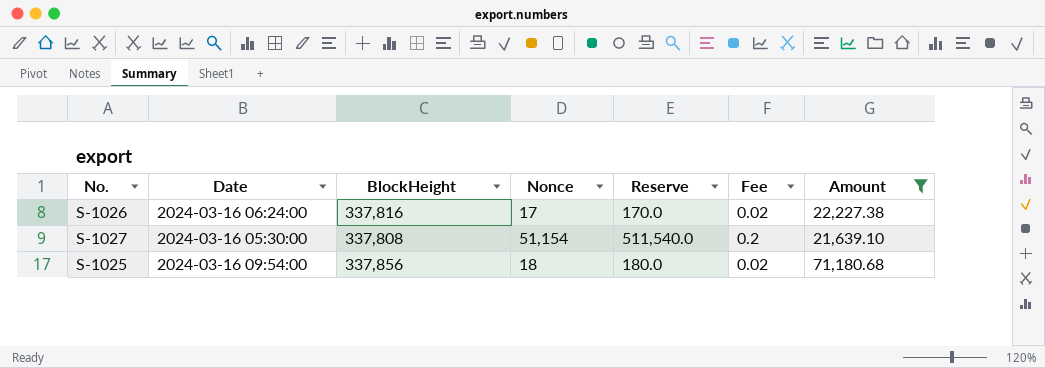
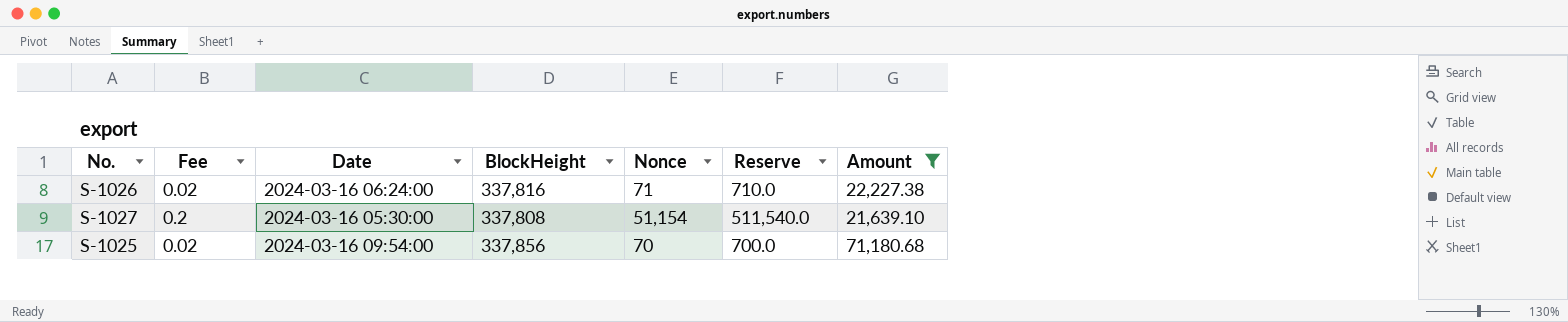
column Fee | position: 6 -> 2
S-1026 | Nonce: 17 -> 71
S-1026 | Reserve: 170.0 -> 710.0
S-1025 | Nonce: 18 -> 70
S-1025 | Reserve: 180.0 -> 700.0

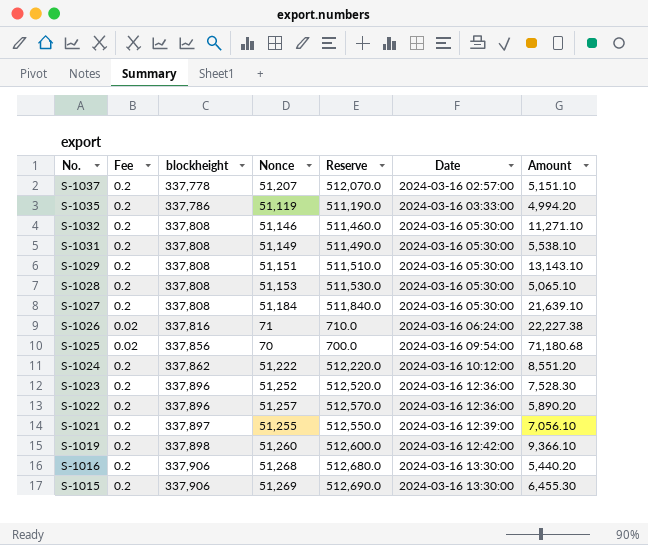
filter: Amount >= 21,639.10 -> none
row order: none -> No. descending
column name: BlockHeight -> blockheight
column Date | position: 3 -> 6
S-1027 | Nonce: 51,154 -> 51,184
S-1027 | Reserve: 511,540.0 -> 511,840.0

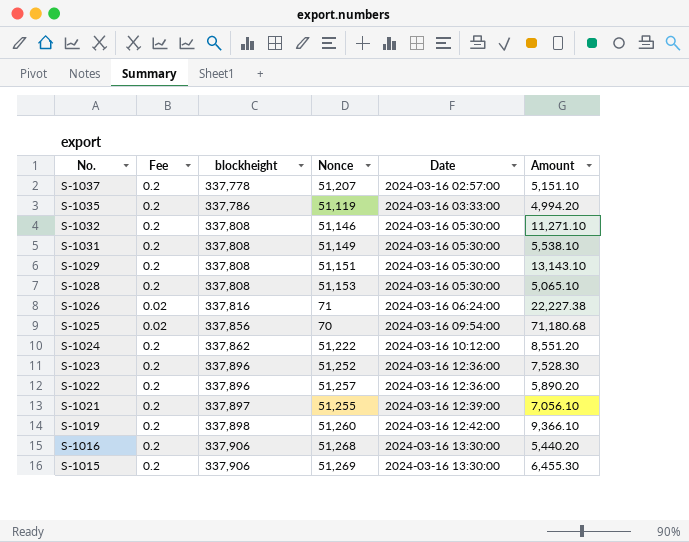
column Reserve | formula: [Nonce] * 10 -> none
row S-1027: 0.2 | 337,808 | 51,184 | 511,840.0 | 2024-03-16 05:30:00 | 21,639.10 -> none

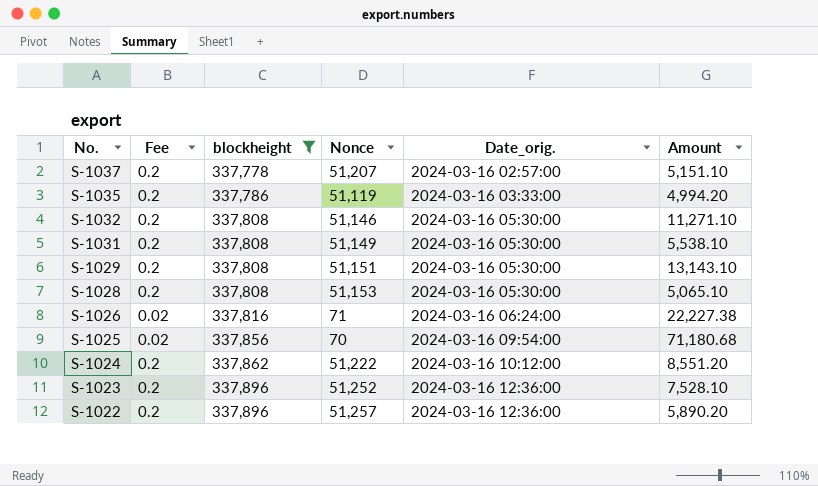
filter: none -> blockheight <= 337,896
column name: Date -> Date_orig.
S-1023 | Amount: 7,528.30 -> 7,528.10

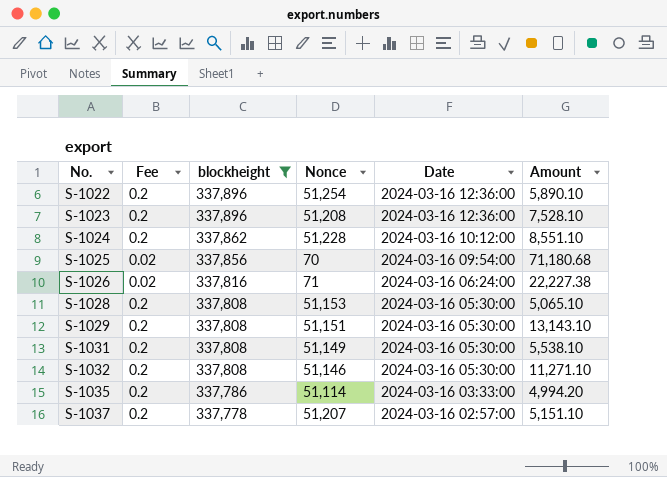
row order: No. descending -> No. ascending
column name: Date_orig. -> Date
S-1022 | Nonce: 51,257 -> 51,254
S-1022 | Amount: 5,890.20 -> 5,890.10
S-1023 | Nonce: 51,252 -> 51,208
S-1024 | Nonce: 51,222 -> 51,228
S-1024 | Amount: 8,551.20 -> 8,551.10
S-1035 | Nonce: 51,119 -> 51,114

